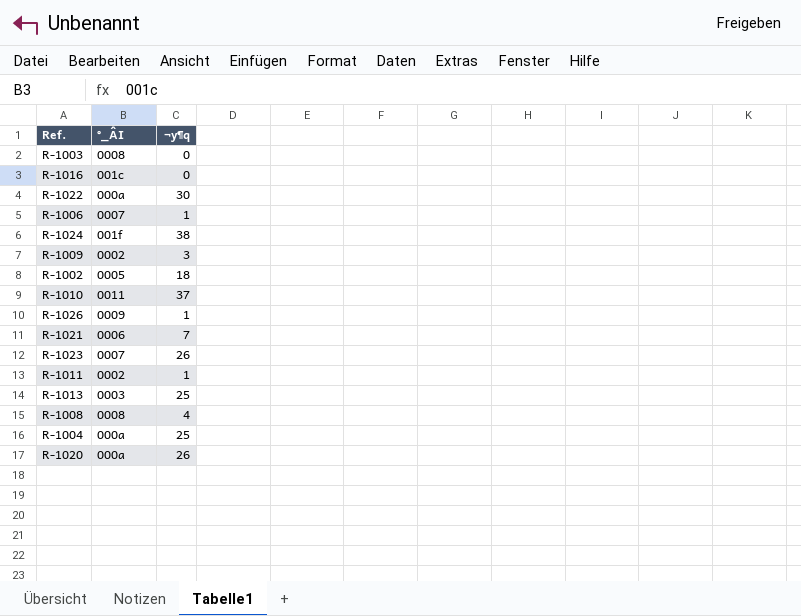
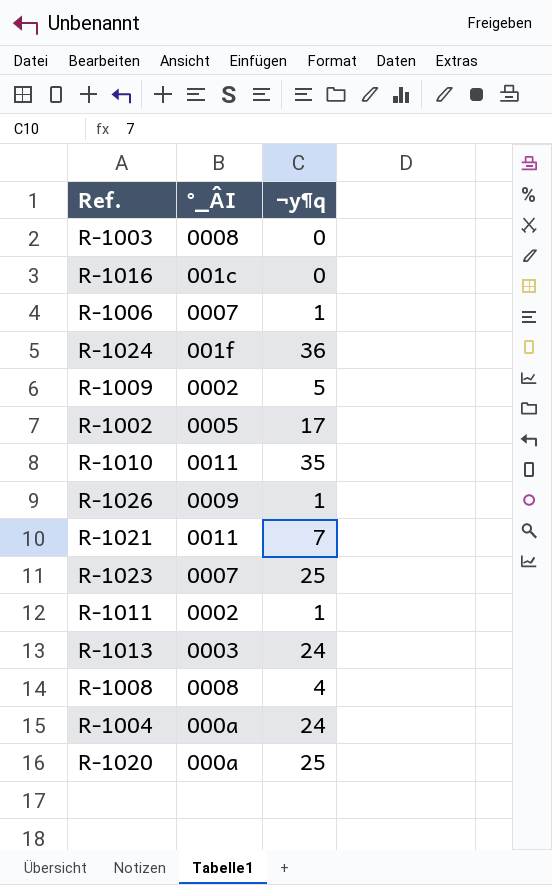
row R-1022: 000a | 30 -> none
R-1024 | ¬y¶q: 38 -> 36
R-1009 | ¬y¶q: 3 -> 5
R-1002 | ¬y¶q: 18 -> 17
R-1010 | ¬y¶q: 37 -> 35
R-1021 | °_ÂI: 0006 -> 0011
R-1023 | ¬y¶q: 26 -> 25
R-1013 | ¬y¶q: 25 -> 24
R-1004 | ¬y¶q: 25 -> 24
R-1020 | ¬y¶q: 26 -> 25

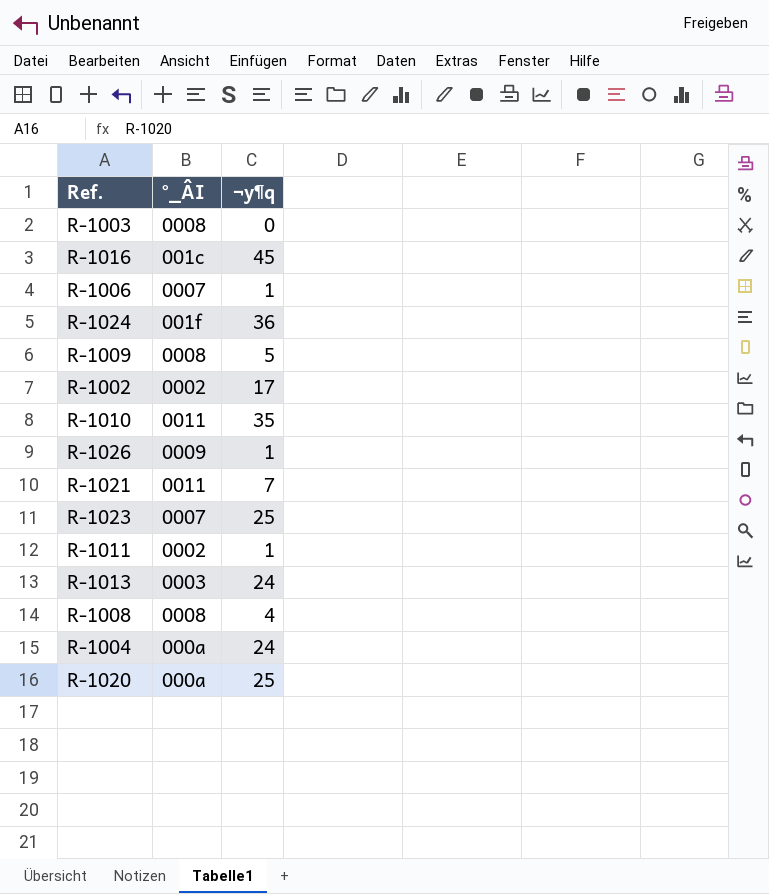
R-1016 | ¬y¶q: 0 -> 45
R-1009 | °_ÂI: 0002 -> 0008
R-1002 | °_ÂI: 0005 -> 0002

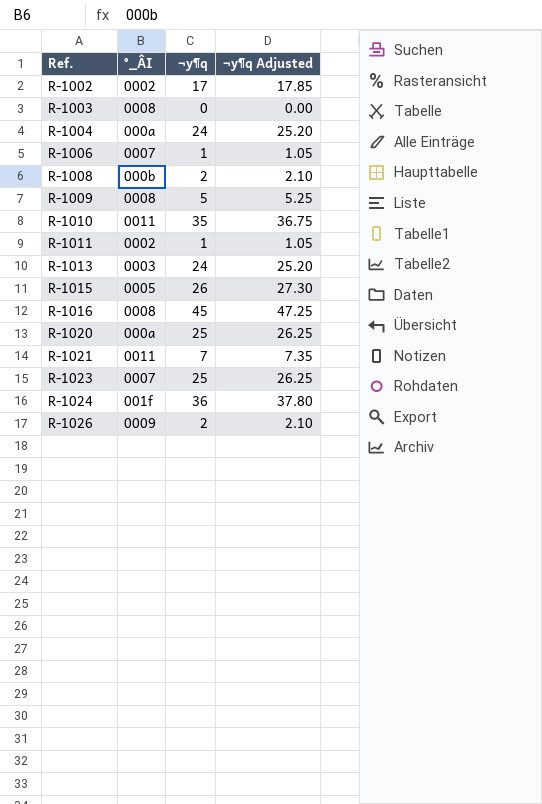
row order: none -> Ref. ascending
column ¬y¶q Adjusted | formula: none -> [¬y¶q] * 1.05
R-1008 | °_ÂI: 0008 -> 000b
R-1008 | ¬y¶q: 4 -> 2
row R-1015: none -> 0005 | 26 | 27.30
R-1016 | °_ÂI: 001c -> 0008
R-1026 | ¬y¶q: 1 -> 2

